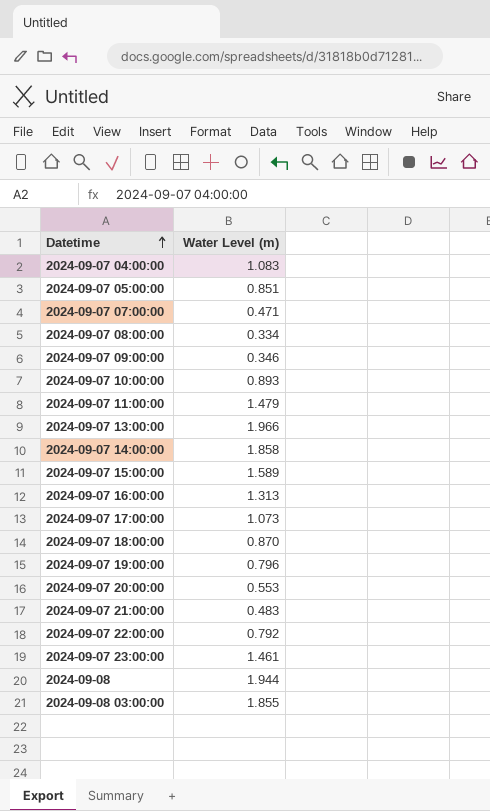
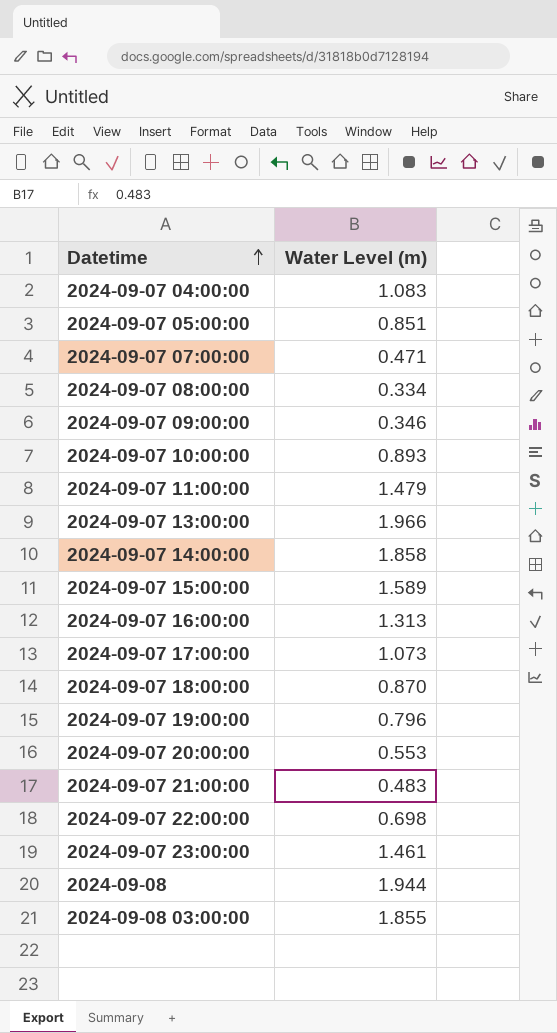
2024-09-07 22:00:00 | Water Level (m): 0.792 -> 0.698

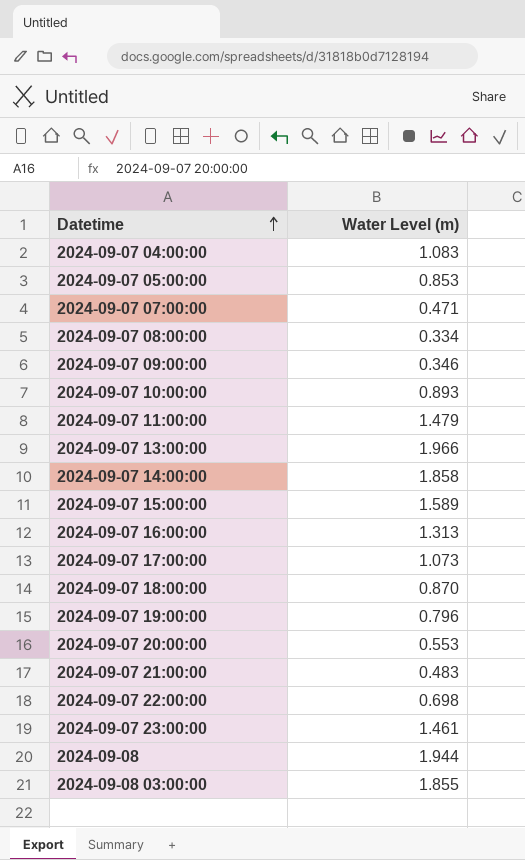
2024-09-07 05:00:00 | Water Level (m): 0.851 -> 0.853

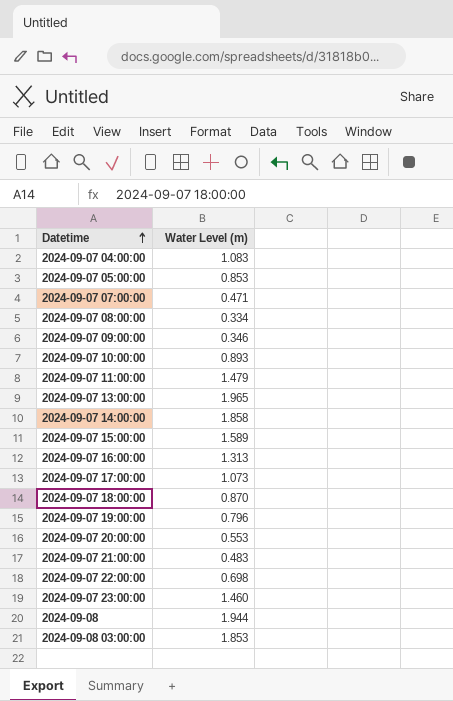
2024-09-07 13:00:00 | Water Level (m): 1.966 -> 1.965
2024-09-07 23:00:00 | Water Level (m): 1.461 -> 1.460
2024-09-08 03:00:00 | Water Level (m): 1.855 -> 1.853

